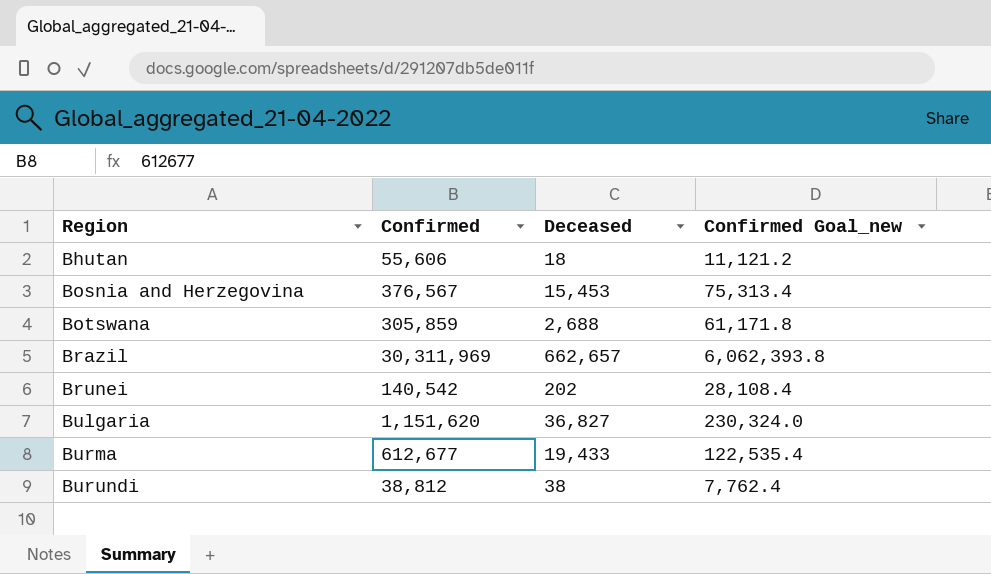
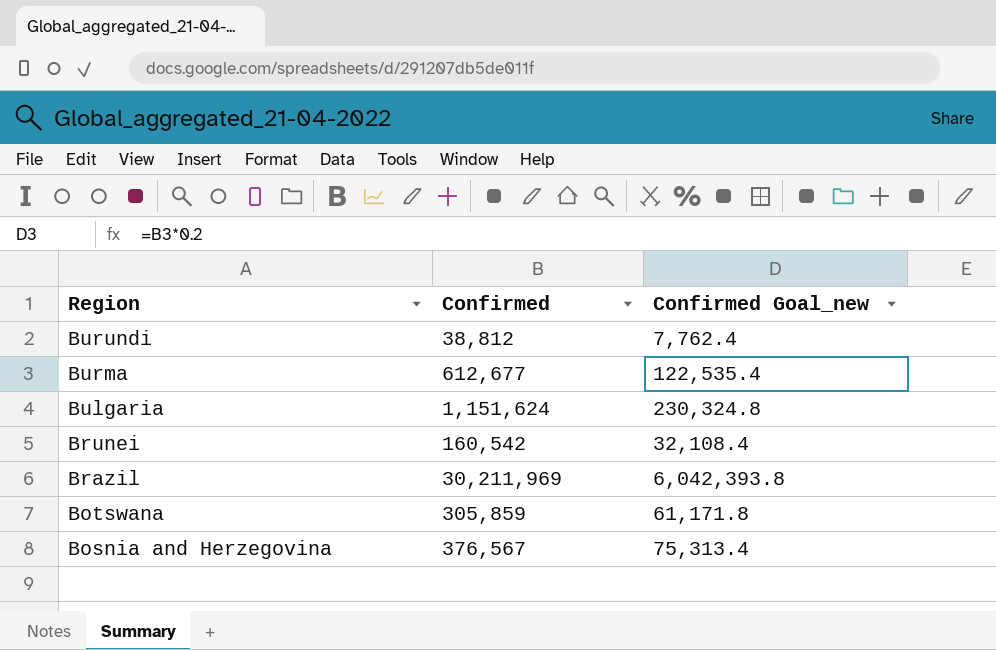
row order: Region ascending -> Region descending
column Deceased | position: 3 -> none
row Bhutan: 55,606 | 18 | 11,121.2 -> none
Bulgaria | Confirmed: 1,151,620 -> 1,151,624
Bulgaria | Confirmed Goal_new: 230,324.0 -> 230,324.8
Brunei | Confirmed: 140,542 -> 160,542
Brunei | Confirmed Goal_new: 28,108.4 -> 32,108.4
Brazil | Confirmed: 30,311,969 -> 30,211,969
Brazil | Confirmed Goal_new: 6,062,393.8 -> 6,042,393.8

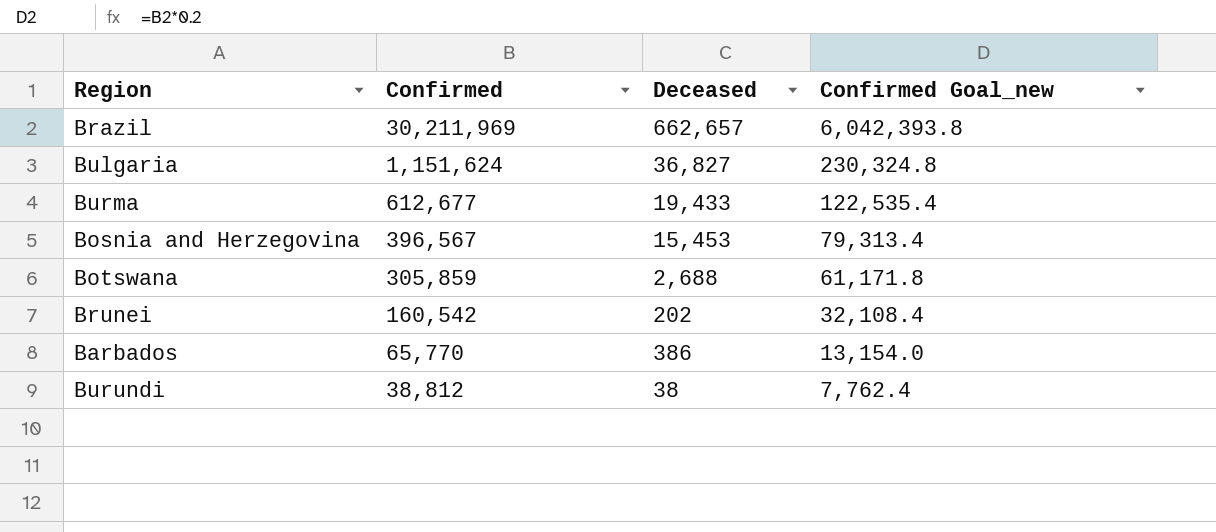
row order: Region descending -> Confirmed descending
column Deceased | position: none -> 3
Bosnia and Herzegovina | Confirmed: 376,567 -> 396,567
Bosnia and Herzegovina | Confirmed Goal_new: 75,313.4 -> 79,313.4
row Barbados: none -> 65,770 | 386 | 13,154.0

